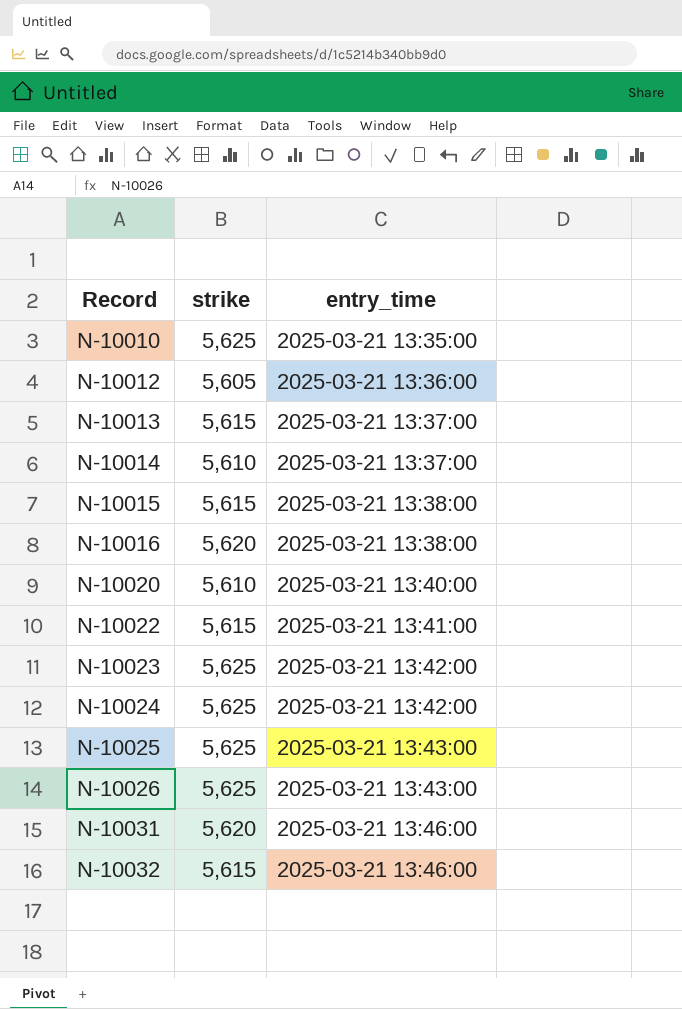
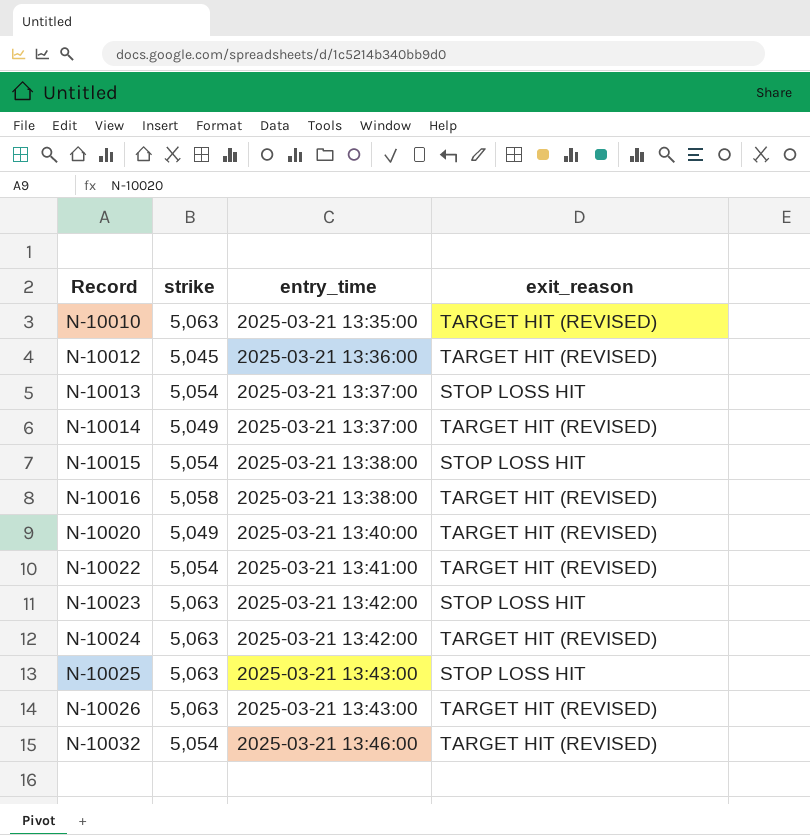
column exit_reason | position: none -> 4
row N-10031: 5,620 | 2025-03-21 13:46:00 -> none
N-10010 | strike: 5,625 -> 5,063
N-10012 | strike: 5,605 -> 5,045
N-10013 | strike: 5,615 -> 5,054
N-10014 | strike: 5,610 -> 5,049
N-10015 | strike: 5,615 -> 5,054
N-10016 | strike: 5,620 -> 5,058
N-10020 | strike: 5,610 -> 5,049
N-10022 | strike: 5,615 -> 5,054
N-10023 | strike: 5,625 -> 5,063
N-10024 | strike: 5,625 -> 5,063
N-10025 | strike: 5,625 -> 5,063
N-10026 | strike: 5,625 -> 5,063
N-10032 | strike: 5,615 -> 5,054

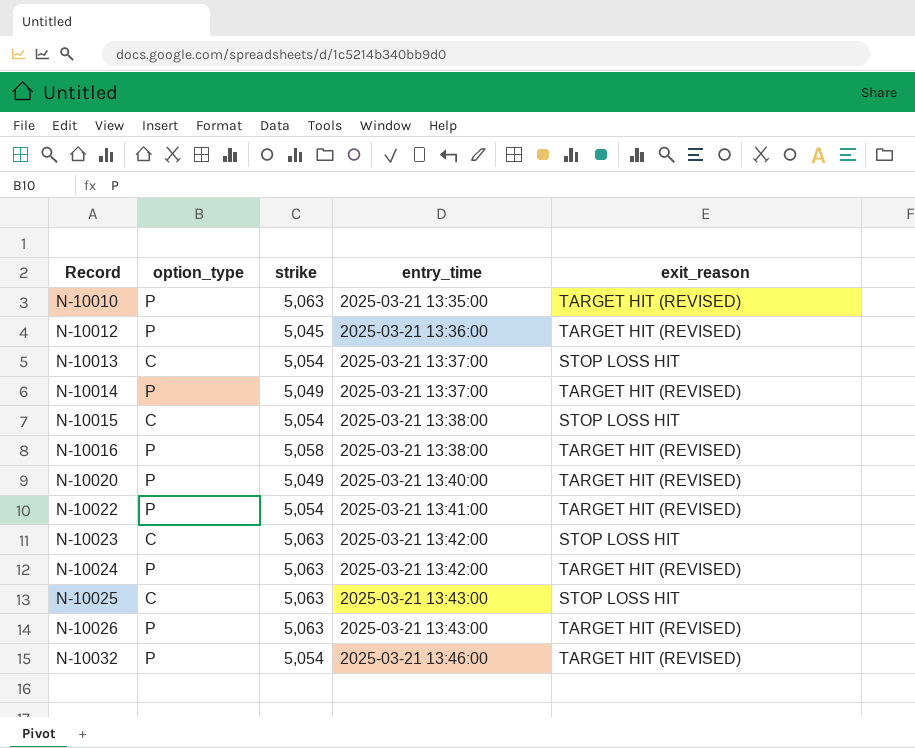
column option_type | position: none -> 2

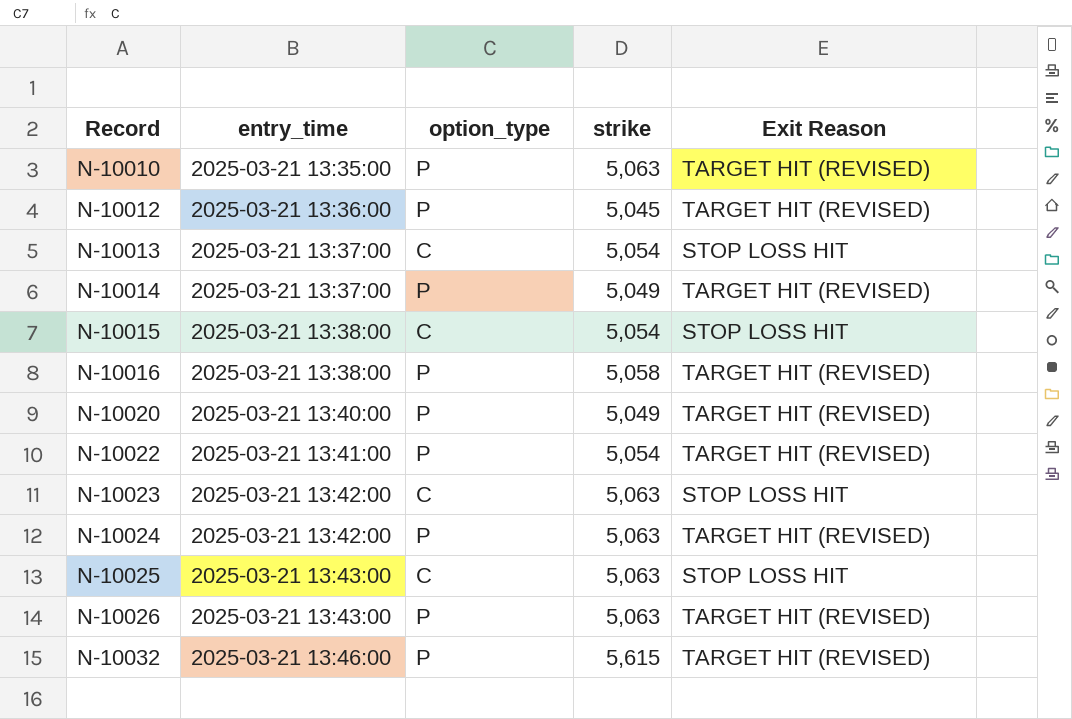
column entry_time | position: 4 -> 2
column name: exit_reason -> Exit Reason
N-10032 | strike: 5,054 -> 5,615

